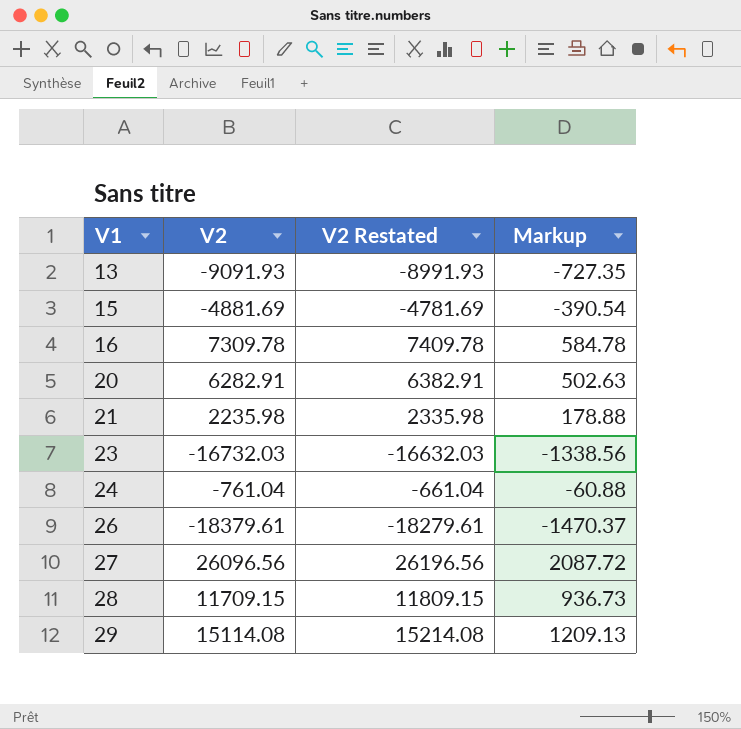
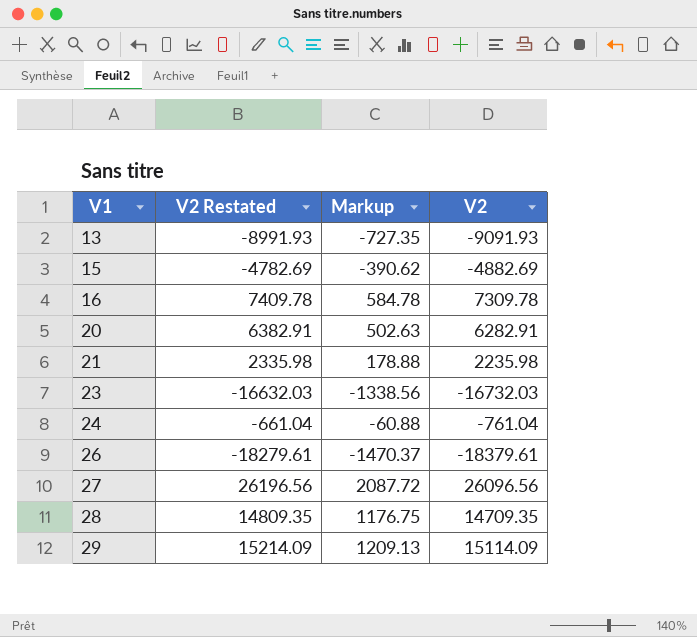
column V2 | position: 2 -> 4
15 | V2 Restated: -4781.69 -> -4782.69
15 | Markup: -390.54 -> -390.62
15 | V2: -4881.69 -> -4882.69
28 | V2 Restated: 11809.15 -> 14809.35
28 | Markup: 936.73 -> 1176.75
28 | V2: 11709.15 -> 14709.35
29 | V2 Restated: 15214.08 -> 15214.09
29 | V2: 15114.08 -> 15114.09

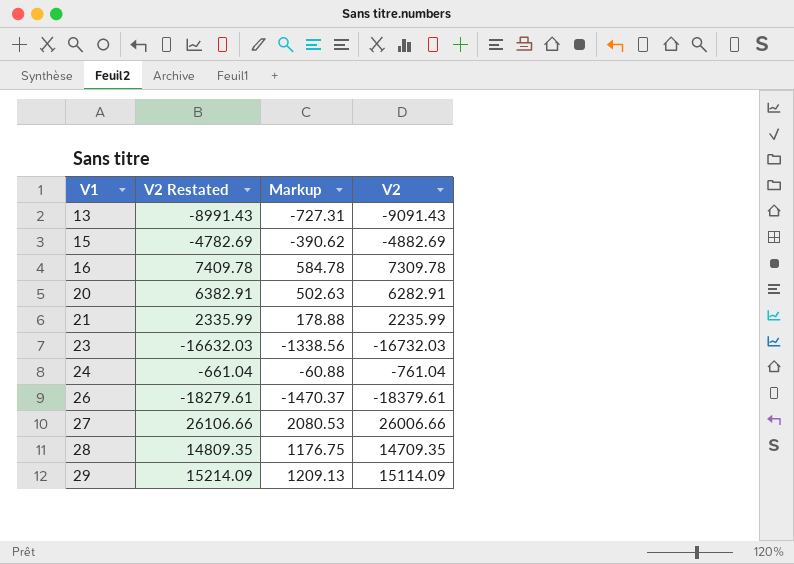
13 | V2 Restated: -8991.93 -> -8991.43
13 | Markup: -727.35 -> -727.31
13 | V2: -9091.93 -> -9091.43
21 | V2 Restated: 2335.98 -> 2335.99
21 | V2: 2235.98 -> 2235.99
27 | V2 Restated: 26196.56 -> 26106.66
27 | Markup: 2087.72 -> 2080.53
27 | V2: 26096.56 -> 26006.66

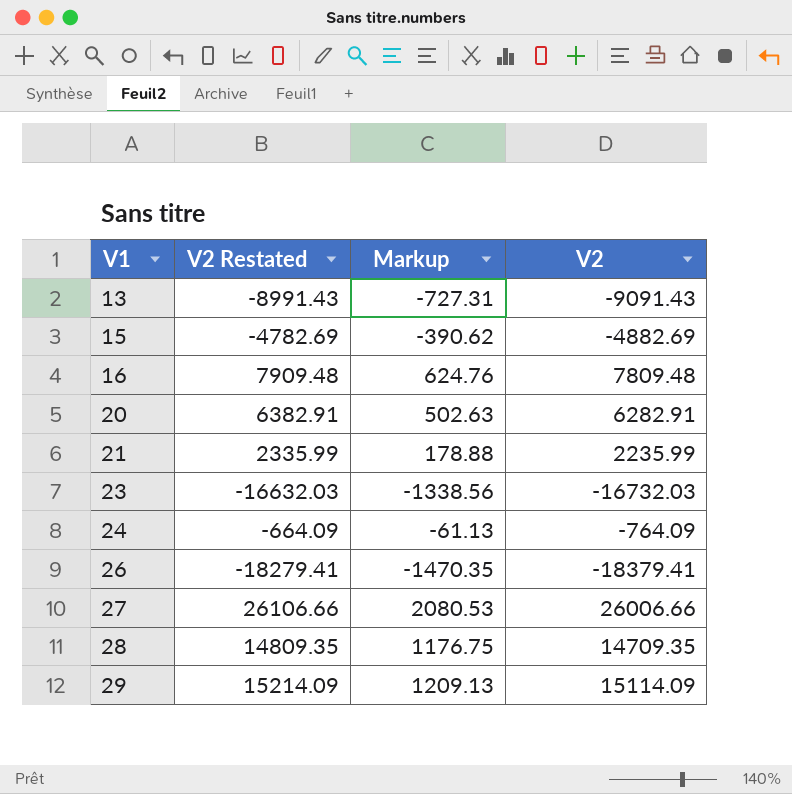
16 | V2 Restated: 7409.78 -> 7909.48
16 | Markup: 584.78 -> 624.76
16 | V2: 7309.78 -> 7809.48
24 | V2 Restated: -661.04 -> -664.09
24 | Markup: -60.88 -> -61.13
24 | V2: -761.04 -> -764.09
26 | V2 Restated: -18279.61 -> -18279.41
26 | Markup: -1470.37 -> -1470.35
26 | V2: -18379.61 -> -18379.41

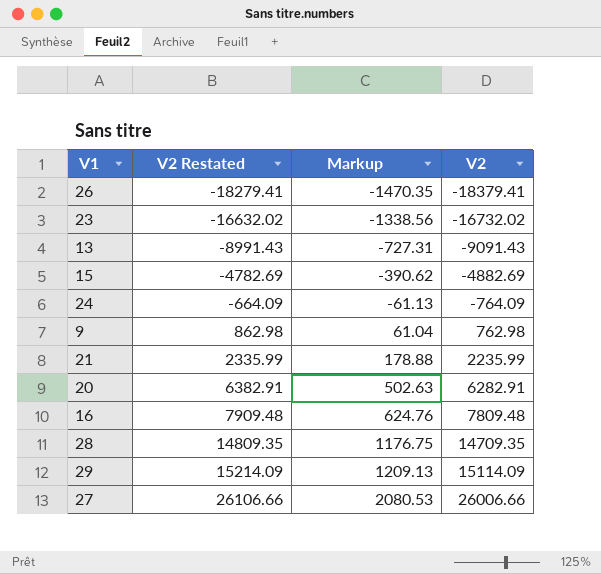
row order: V1 ascending -> V2 Restated ascending
23 | V2 Restated: -16632.03 -> -16632.02
23 | V2: -16732.03 -> -16732.02
row 9: none -> 862.98 | 61.04 | 762.98

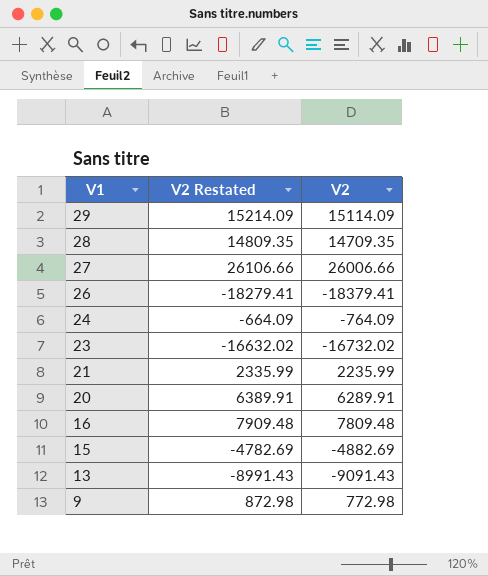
row order: V2 Restated ascending -> V1 descending
column Markup | formula: [V2] * 0.08 -> none
20 | V2 Restated: 6382.91 -> 6389.91
20 | V2: 6282.91 -> 6289.91
9 | V2 Restated: 862.98 -> 872.98
9 | V2: 762.98 -> 772.98

